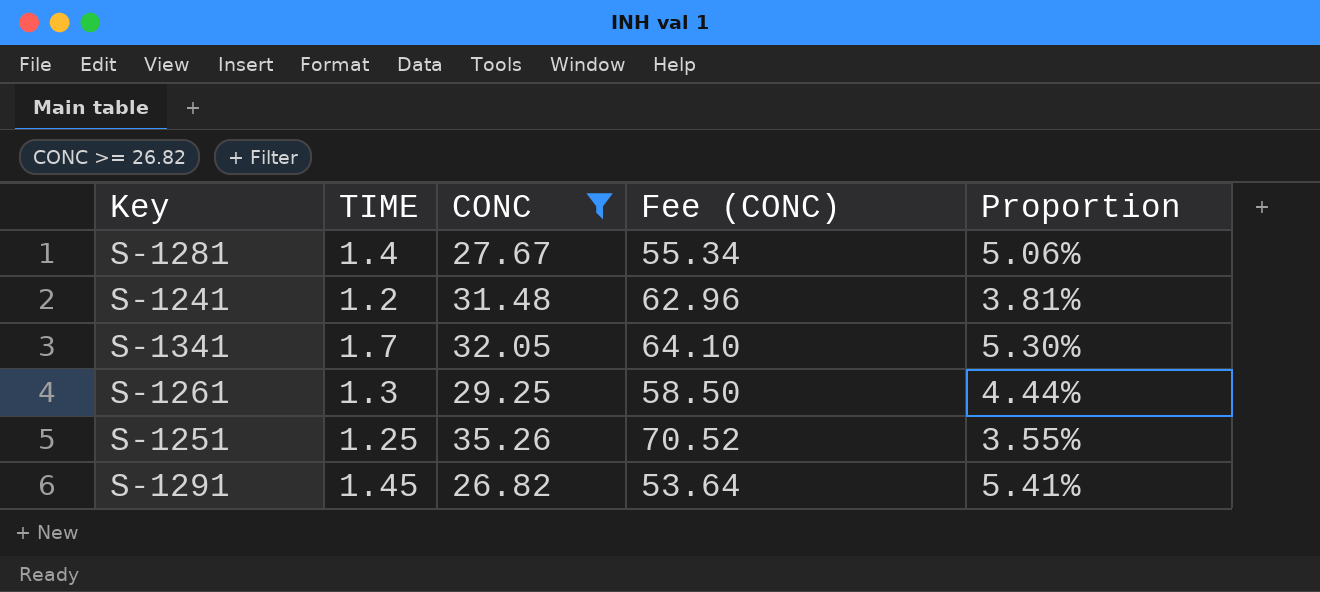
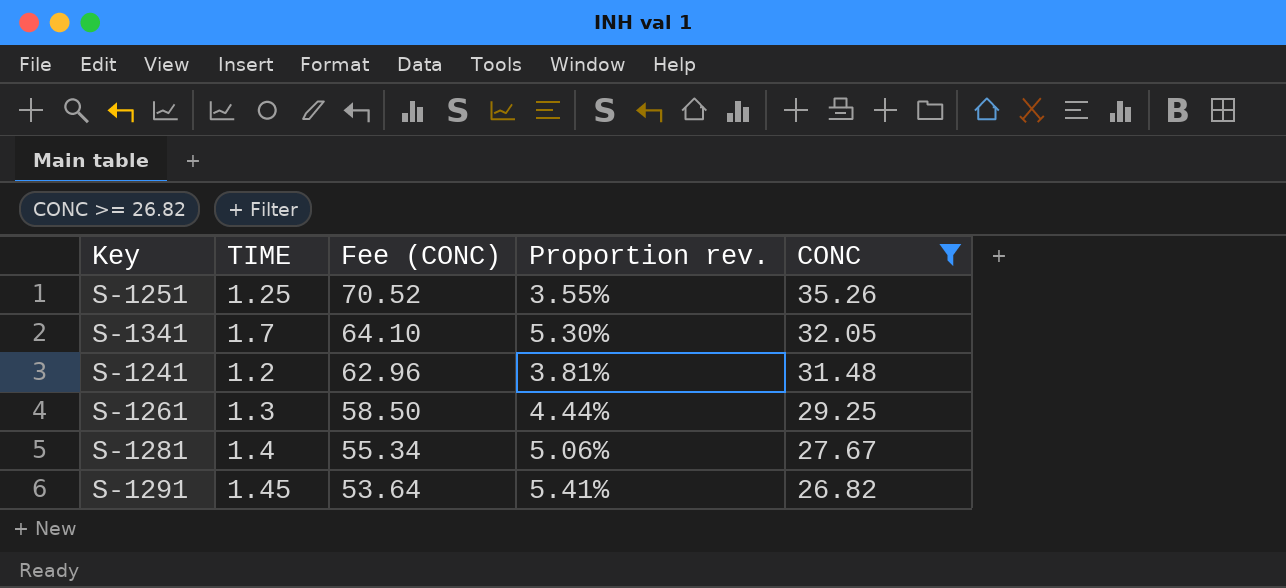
row order: none -> Fee (CONC) descending
column name: Proportion -> Proportion rev.
column CONC | position: 3 -> 5

